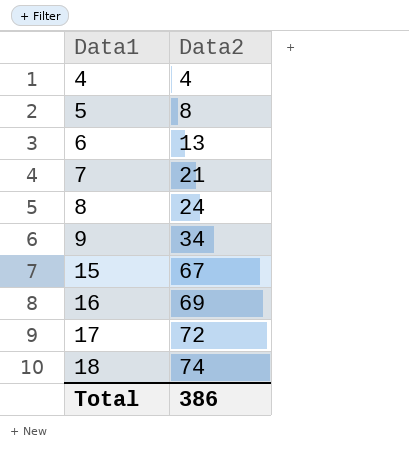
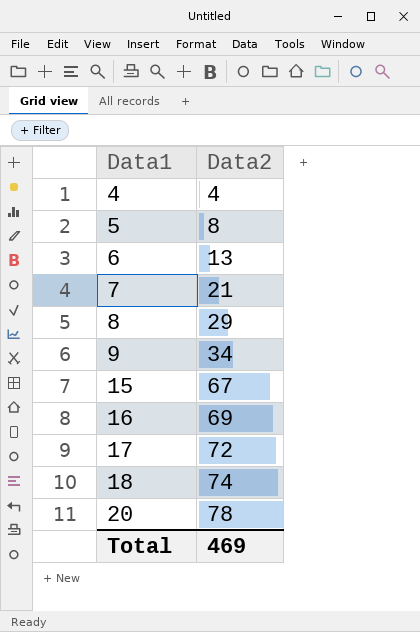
8 | Data2: 24 -> 29
row 20: none -> 78
Total | Data2: 386 -> 469

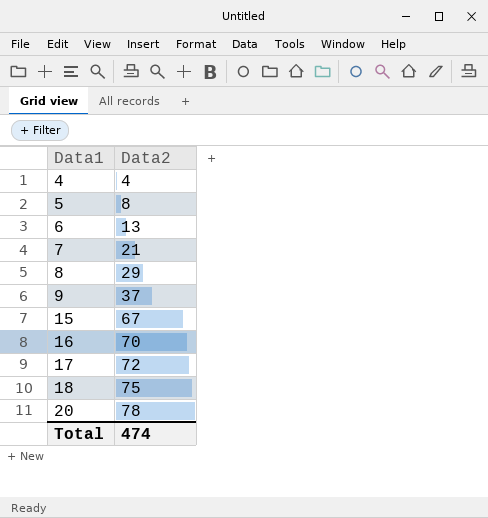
9 | Data2: 34 -> 37
16 | Data2: 69 -> 70
18 | Data2: 74 -> 75
Total | Data2: 469 -> 474

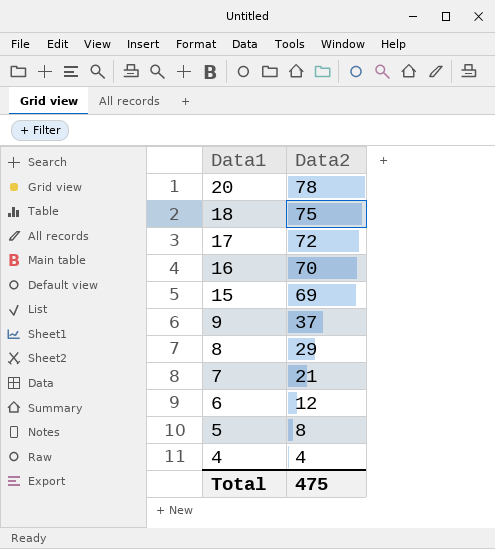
row order: Data1 ascending -> Data1 descending
15 | Data2: 67 -> 69
6 | Data2: 13 -> 12
Total | Data2: 474 -> 475

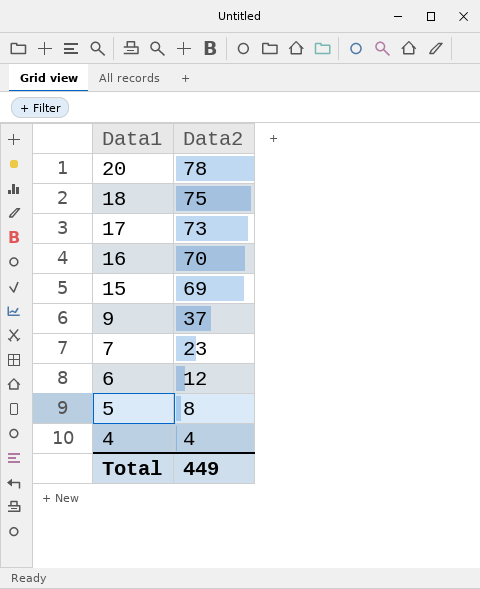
row 8: 29 -> none
17 | Data2: 72 -> 73
7 | Data2: 21 -> 23
Total | Data2: 475 -> 449

